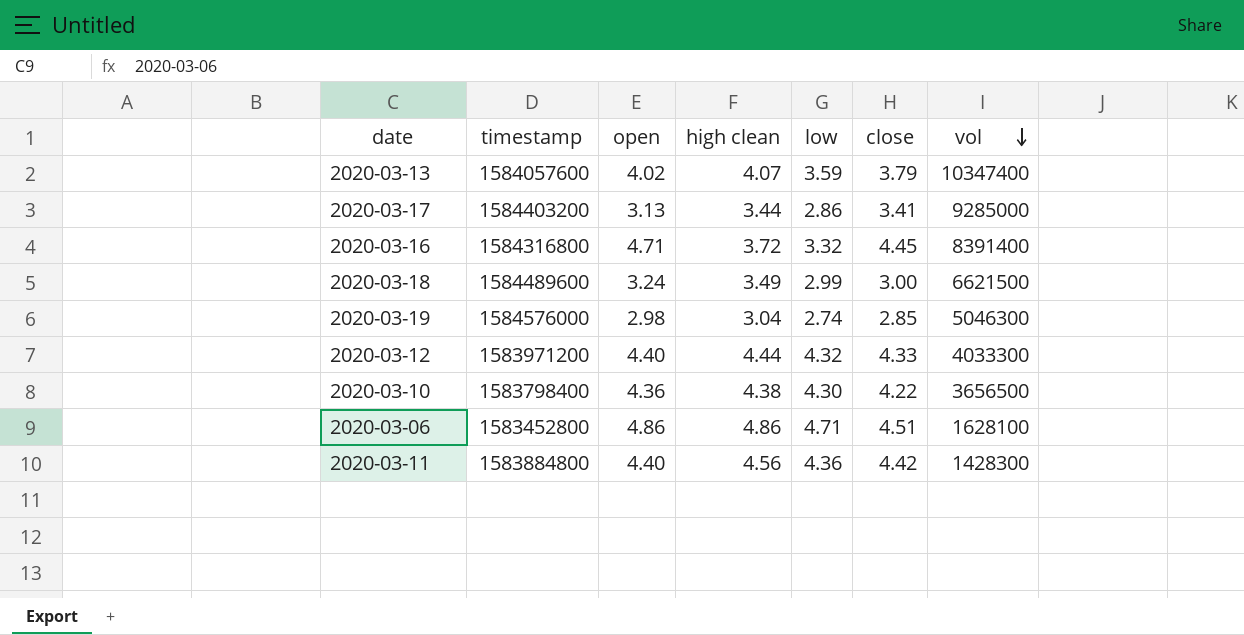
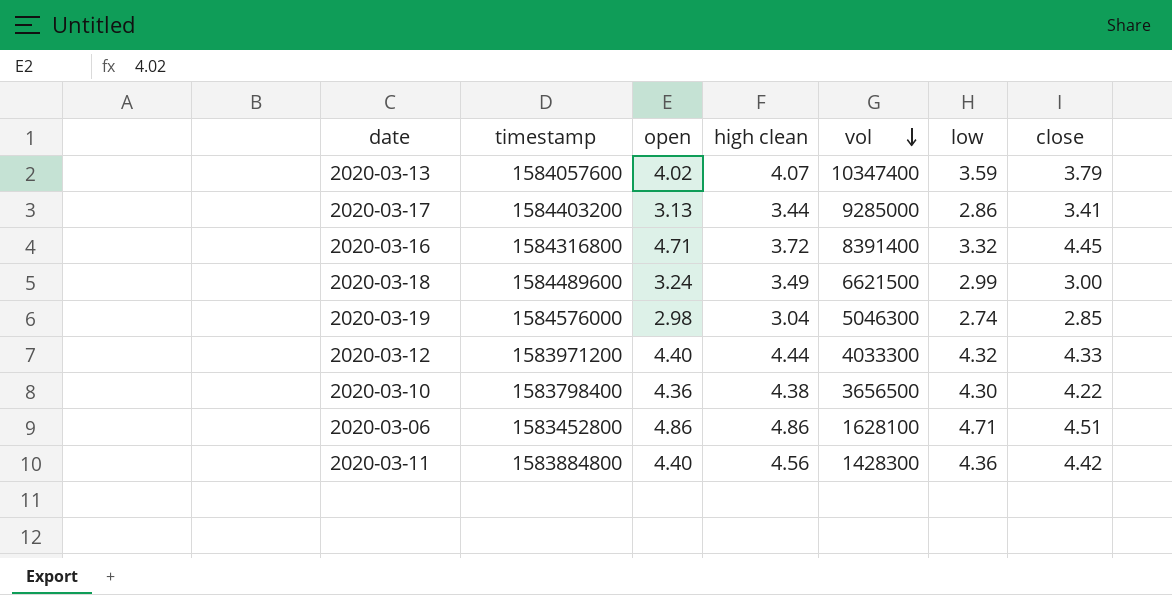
column vol | position: 7 -> 5

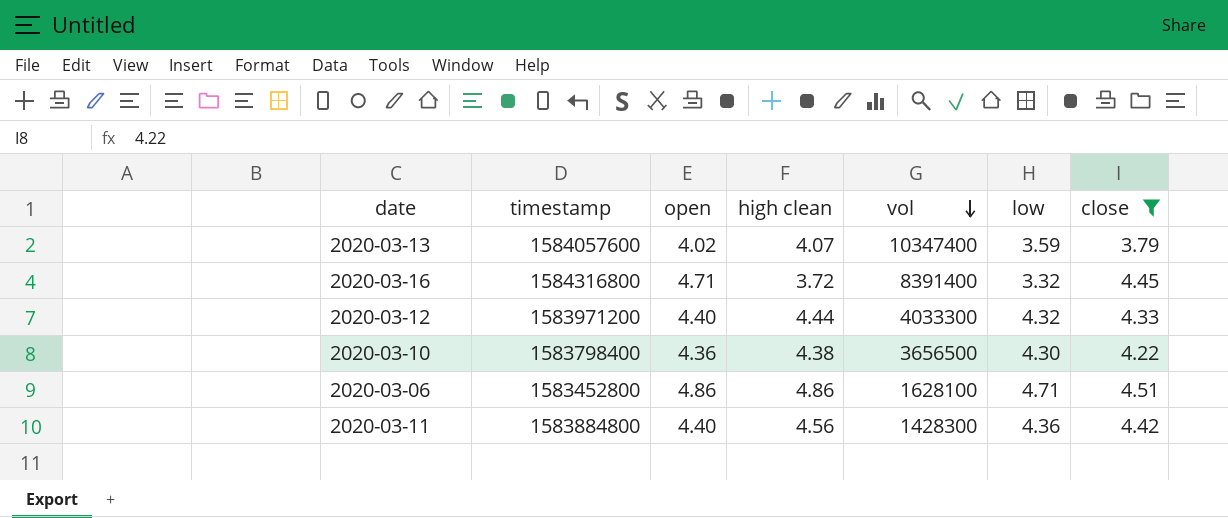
filter: none -> close >= 3.79

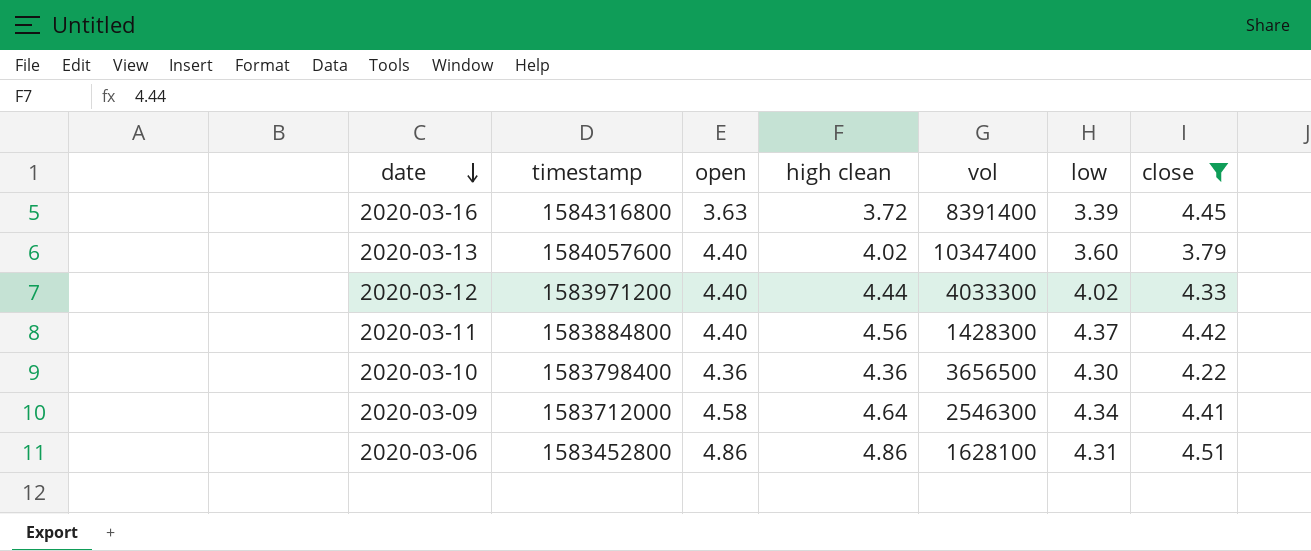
row order: vol descending -> date descending
2020-03-16 | open: 4.71 -> 3.63
2020-03-16 | low: 3.32 -> 3.39
2020-03-13 | open: 4.02 -> 4.40
2020-03-13 | high clean: 4.07 -> 4.02
2020-03-13 | low: 3.59 -> 3.60
2020-03-12 | low: 4.32 -> 4.02
2020-03-11 | low: 4.36 -> 4.37
2020-03-10 | high clean: 4.38 -> 4.36
row 2020-03-09: none -> 1583712000 | 4.58 | 4.64 | 2546300 | 4.34 | 4.41
2020-03-06 | low: 4.71 -> 4.31

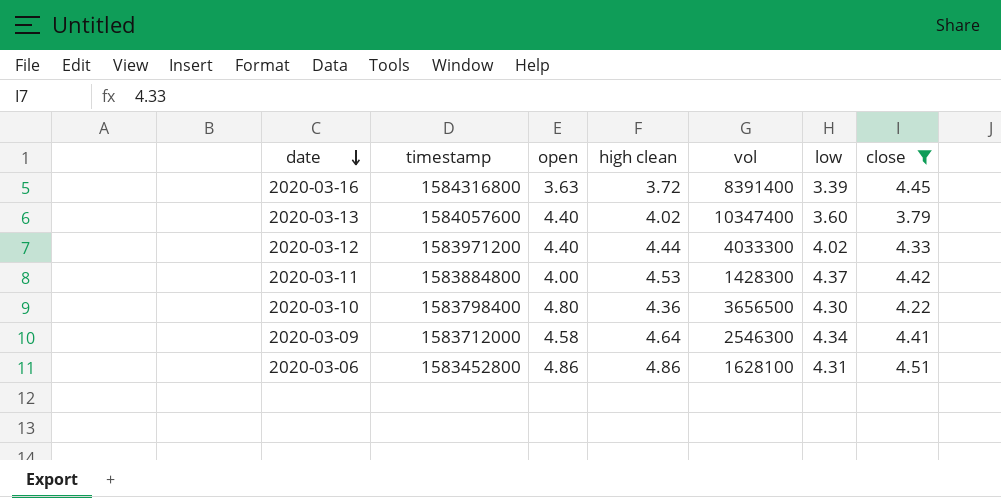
2020-03-11 | open: 4.40 -> 4.00
2020-03-11 | high clean: 4.56 -> 4.53
2020-03-10 | open: 4.36 -> 4.80

